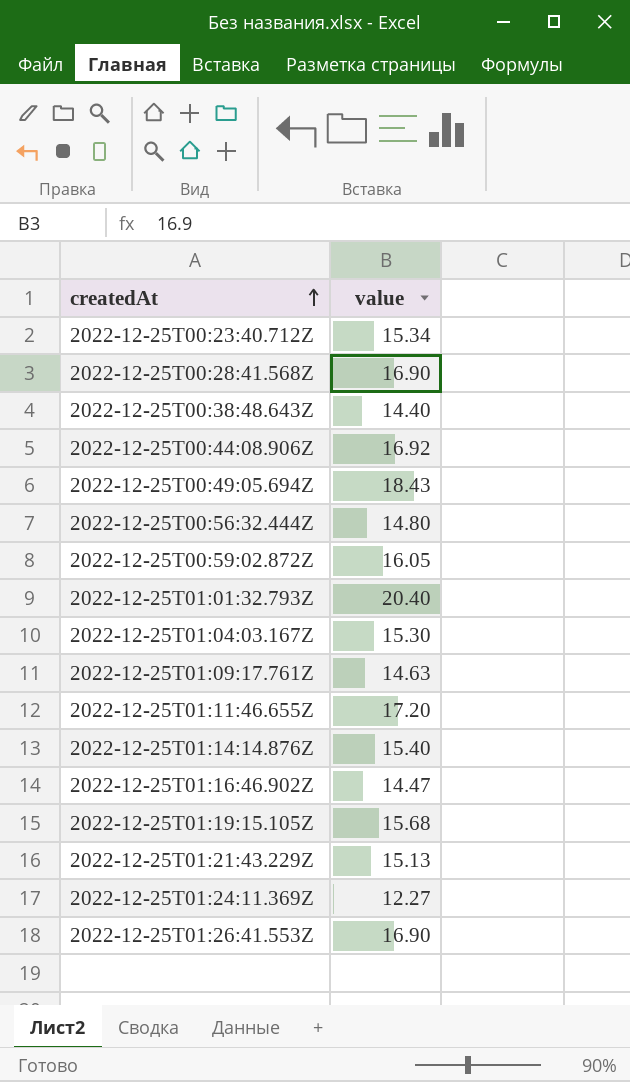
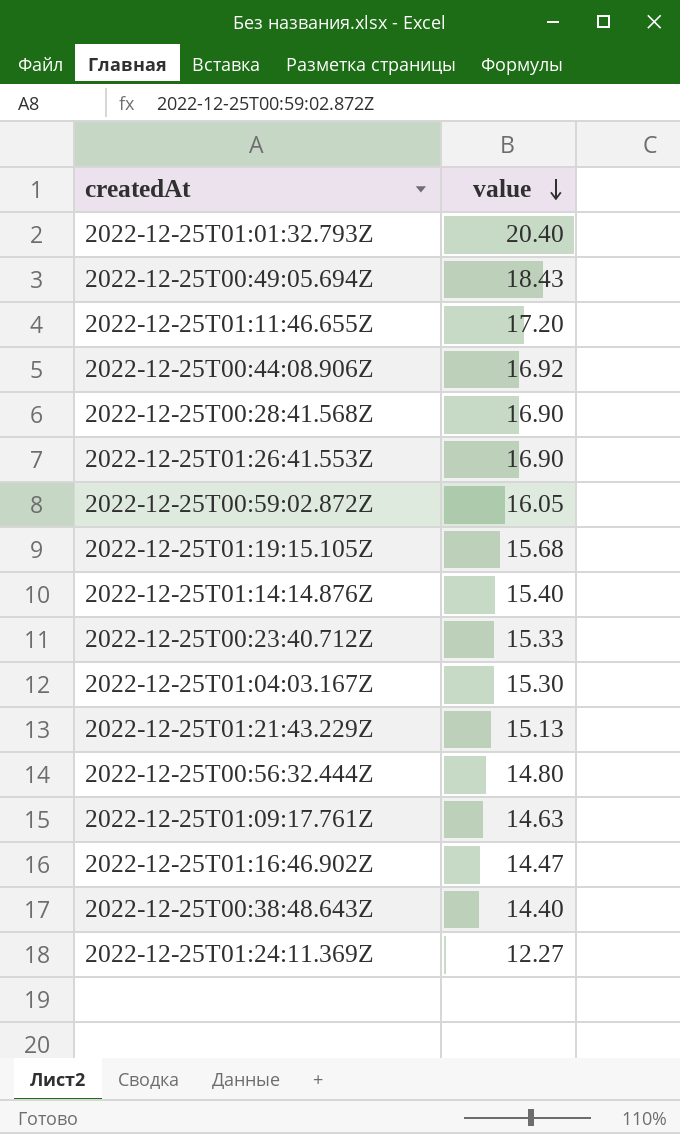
row order: createdAt ascending -> value descending
2022-12-25T00:23:40.712Z | value: 15.34 -> 15.33

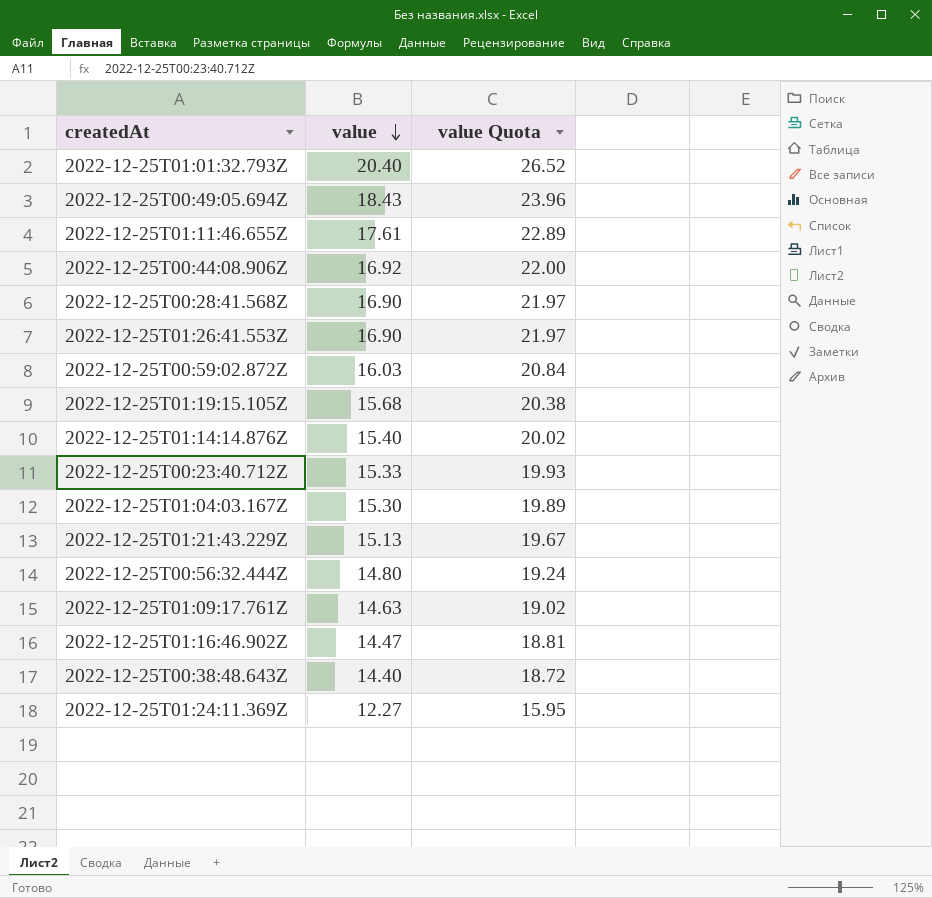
column value Quota | formula: none -> [value] * 1.3
2022-12-25T01:11:46.655Z | value: 17.20 -> 17.61
2022-12-25T00:59:02.872Z | value: 16.05 -> 16.03

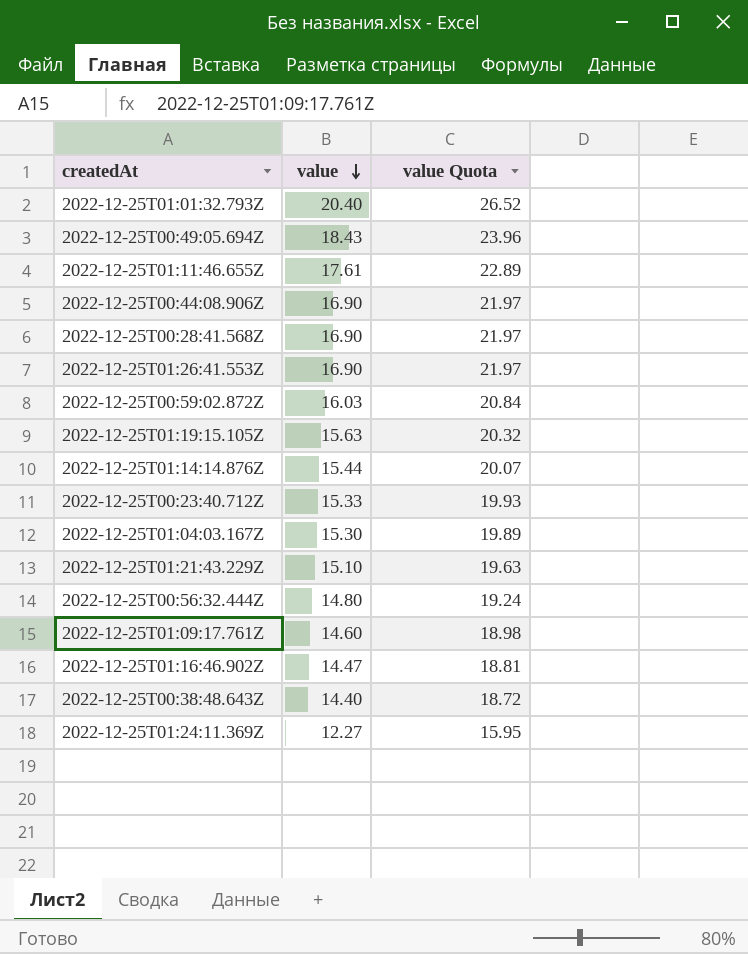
2022-12-25T00:44:08.906Z | value: 16.92 -> 16.90
2022-12-25T00:44:08.906Z | value Quota: 22.00 -> 21.97
2022-12-25T01:19:15.105Z | value: 15.68 -> 15.63
2022-12-25T01:19:15.105Z | value Quota: 20.38 -> 20.32
2022-12-25T01:14:14.876Z | value: 15.40 -> 15.44
2022-12-25T01:14:14.876Z | value Quota: 20.02 -> 20.07
2022-12-25T01:21:43.229Z | value: 15.13 -> 15.10
2022-12-25T01:21:43.229Z | value Quota: 19.67 -> 19.63
2022-12-25T01:09:17.761Z | value: 14.63 -> 14.60
2022-12-25T01:09:17.761Z | value Quota: 19.02 -> 18.98

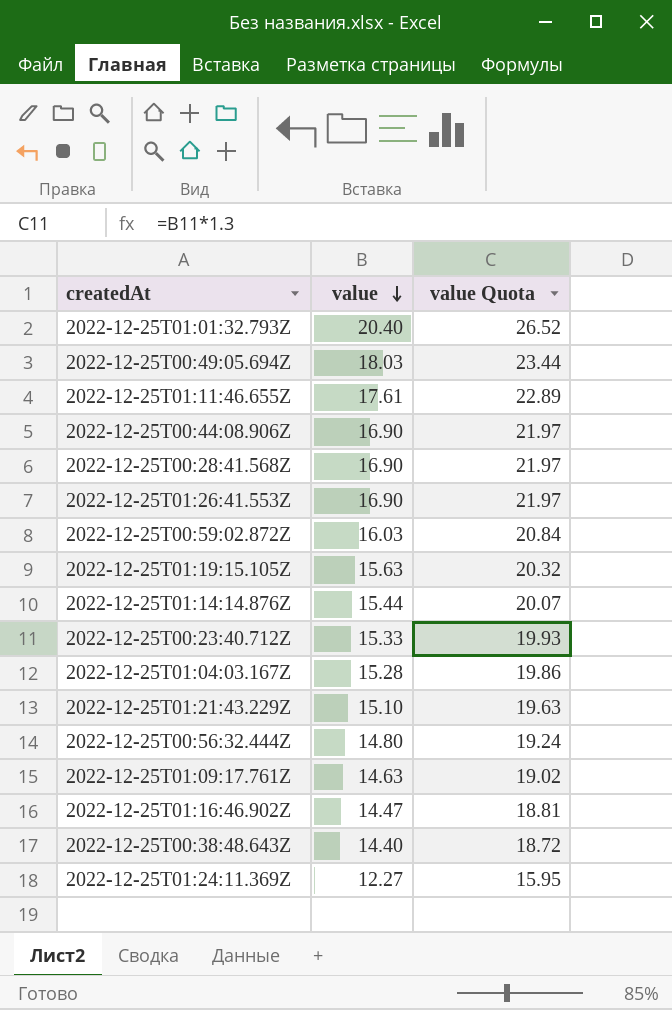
2022-12-25T00:49:05.694Z | value: 18.43 -> 18.03
2022-12-25T00:49:05.694Z | value Quota: 23.96 -> 23.44
2022-12-25T01:04:03.167Z | value: 15.30 -> 15.28
2022-12-25T01:04:03.167Z | value Quota: 19.89 -> 19.86
2022-12-25T01:09:17.761Z | value: 14.60 -> 14.63
2022-12-25T01:09:17.761Z | value Quota: 18.98 -> 19.02

